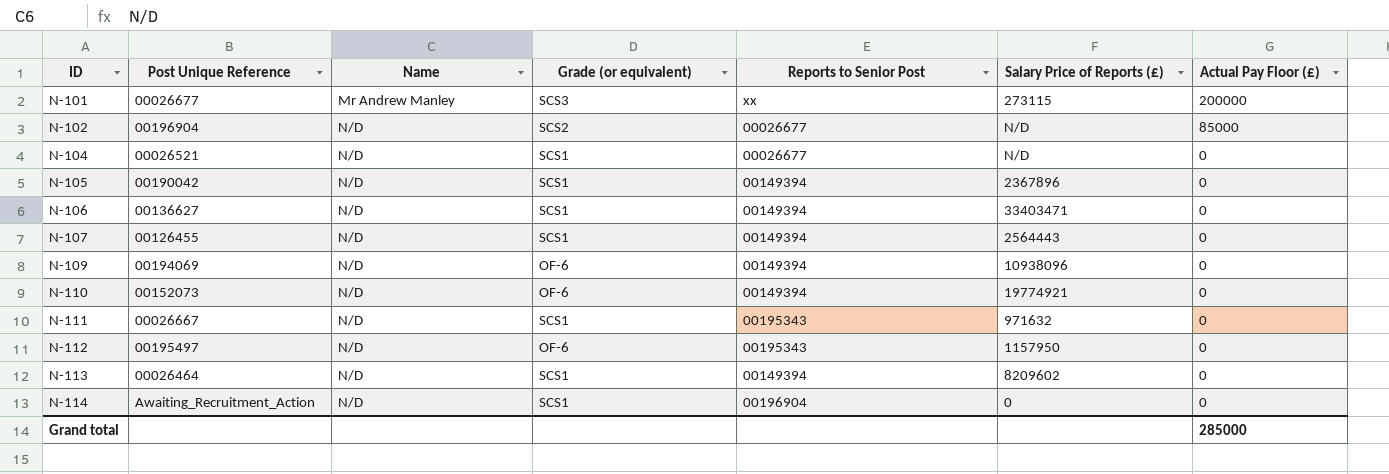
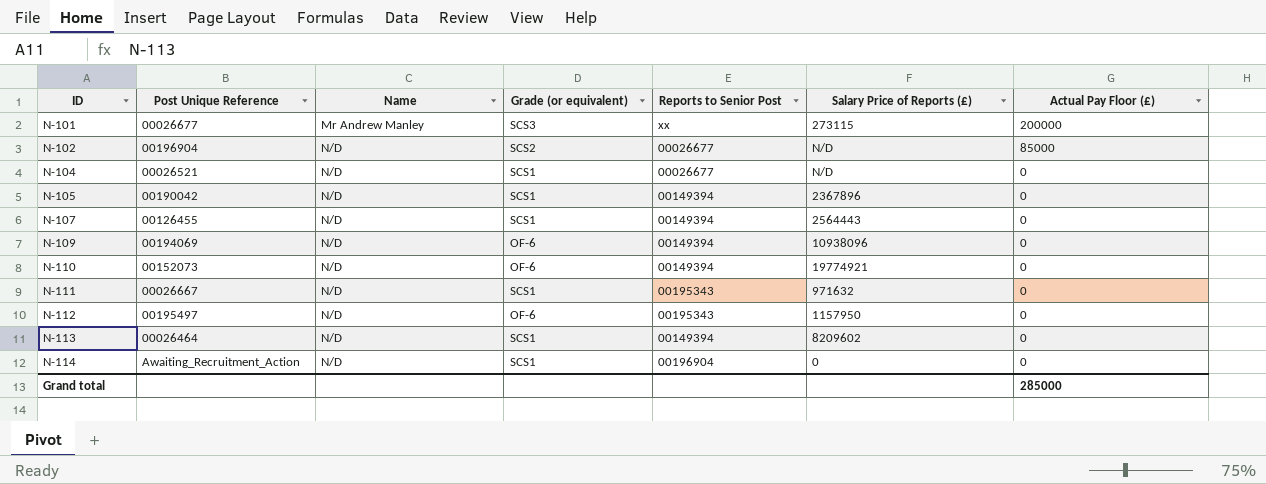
row N-106: 00136627 | N/D | SCS1 | 00149394 | 33403471 | 0 -> none

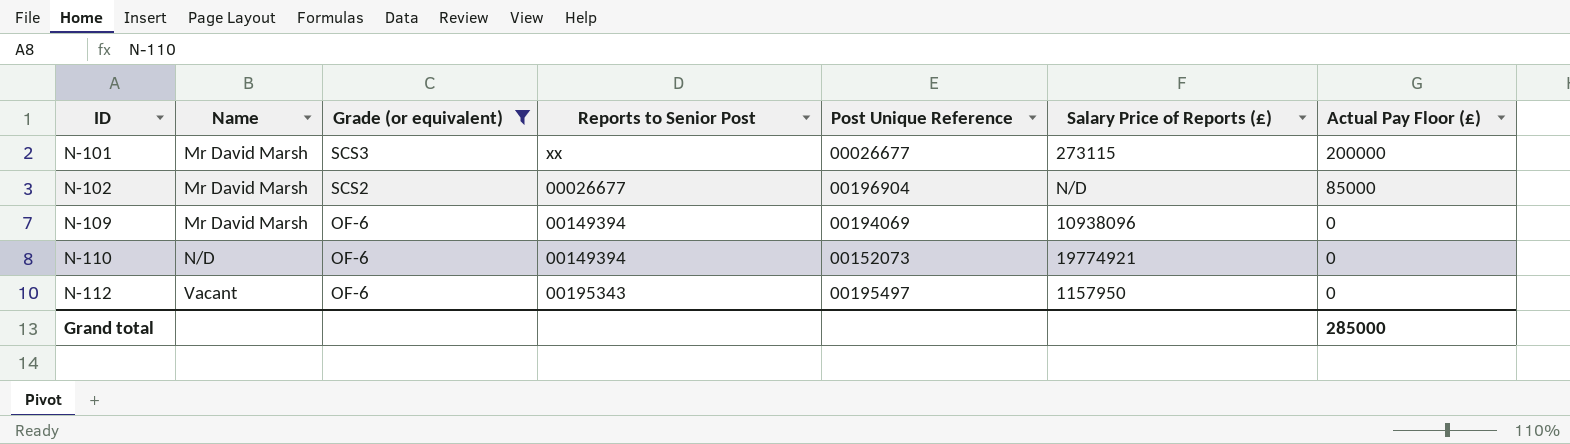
filter: none -> Grade (or equivalent) != SCS1
column Post Unique Reference | position: 2 -> 5
N-101 | Name: Mr Andrew Manley -> Mr David Marsh
N-102 | Name: N/D -> Mr David Marsh
N-109 | Name: N/D -> Mr David Marsh
N-112 | Name: N/D -> Vacant

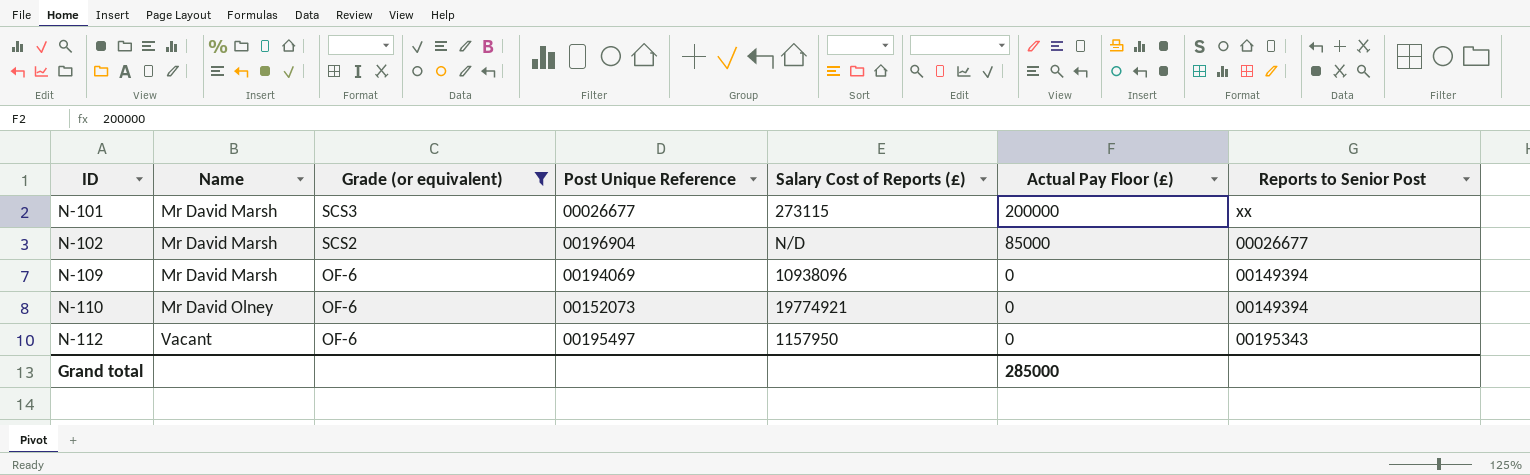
column name: Salary Price of Reports (£) -> Salary Cost of Reports (£)
column Reports to Senior Post | position: 4 -> 7
N-110 | Name: N/D -> Mr David Olney

